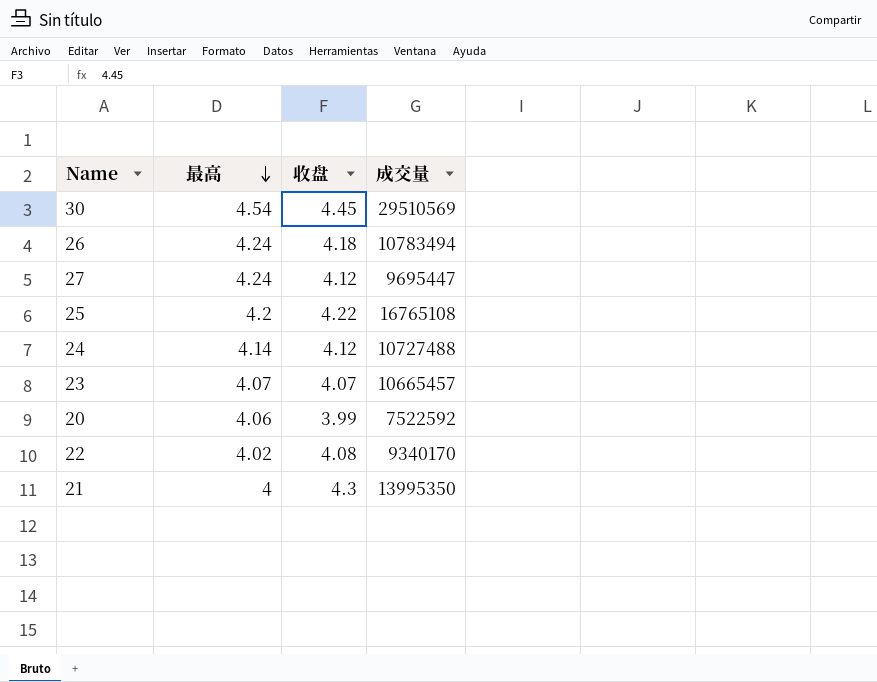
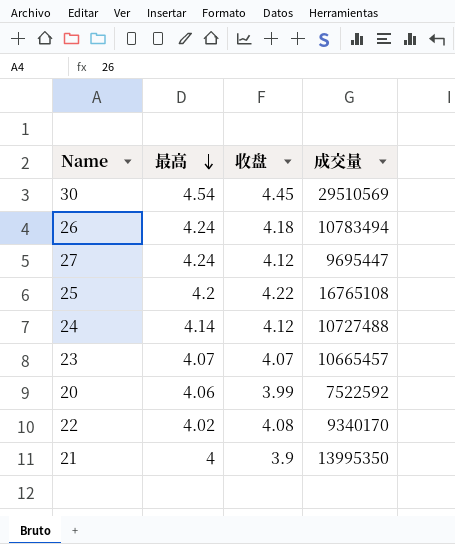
21 | 收盘: 4.3 -> 3.9

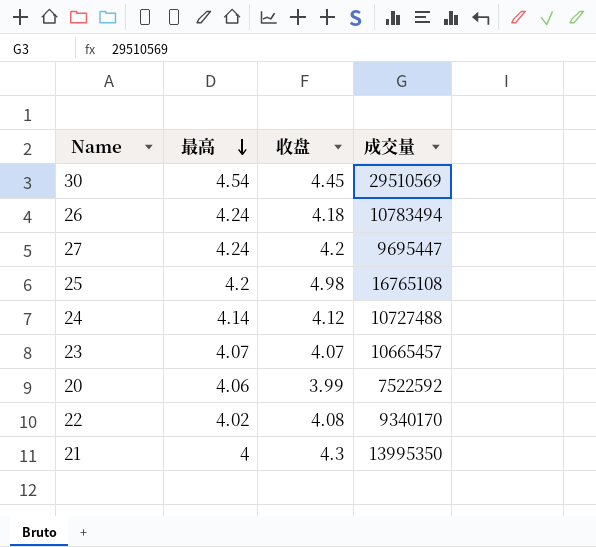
27 | 收盘: 4.12 -> 4.2
25 | 收盘: 4.22 -> 4.98
21 | 收盘: 3.9 -> 4.3

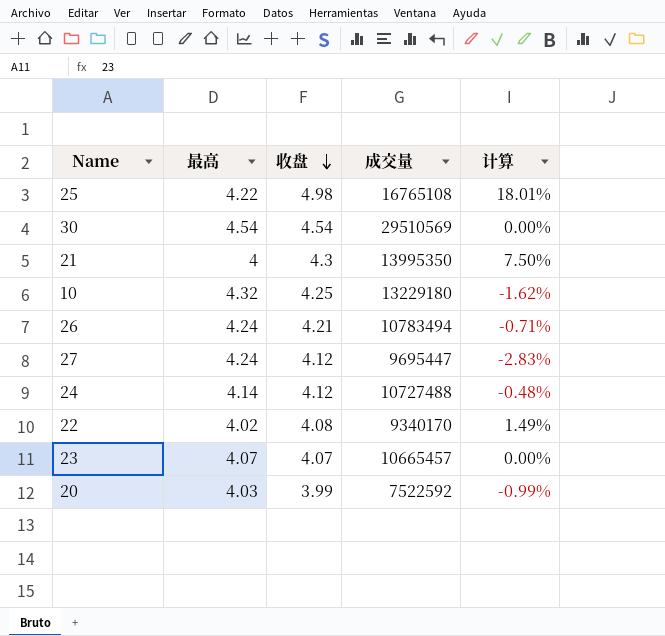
row order: 最高 descending -> 收盘 descending
column 计算 | formula: none -> ([收盘] - [最高]) / [最高]
25 | 最高: 4.2 -> 4.22
30 | 收盘: 4.45 -> 4.54
row 10: none -> 4.32 | 4.25 | 13229180 | -1.62%
26 | 收盘: 4.18 -> 4.21
27 | 收盘: 4.2 -> 4.12
20 | 最高: 4.06 -> 4.03

